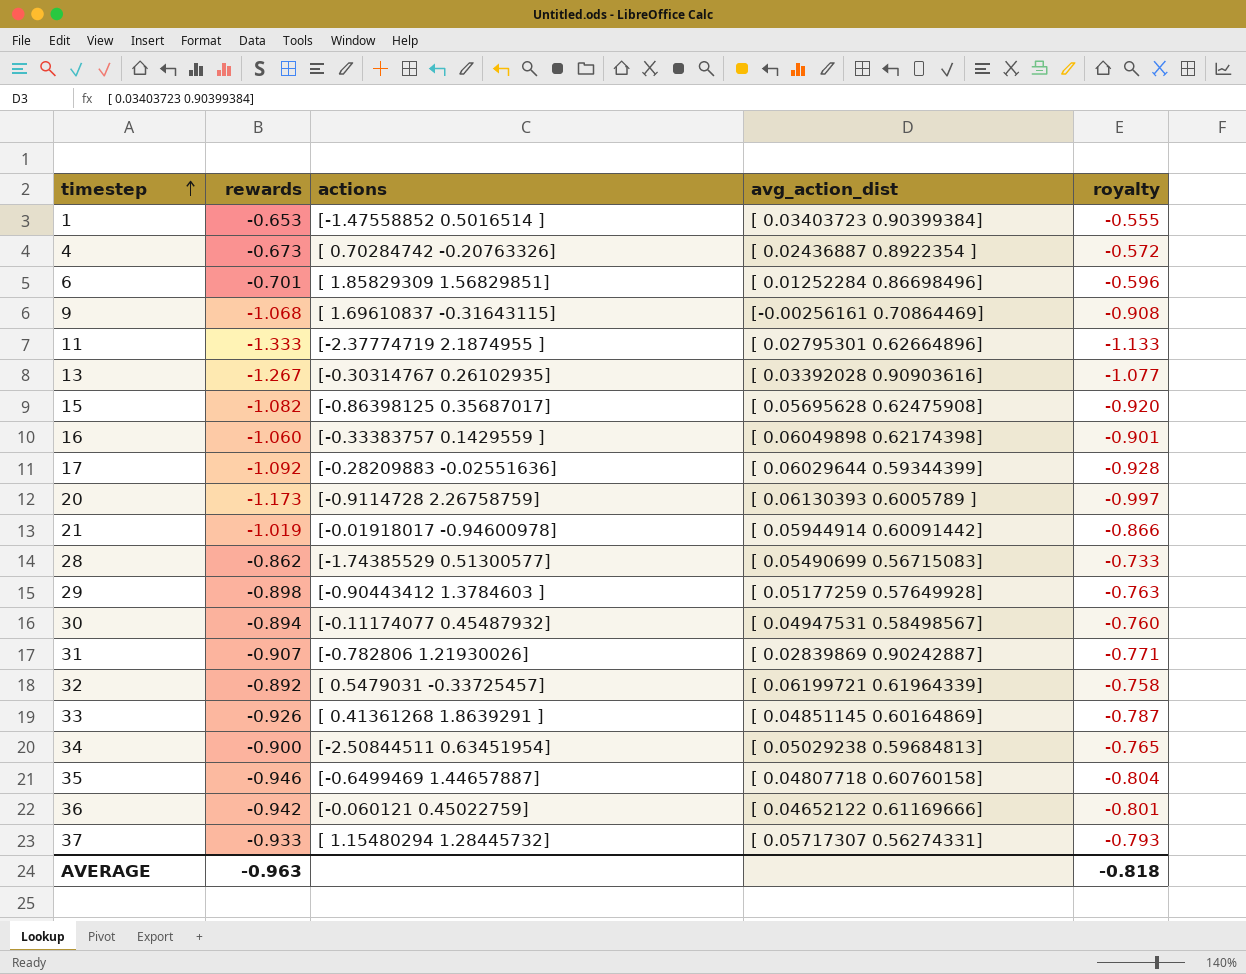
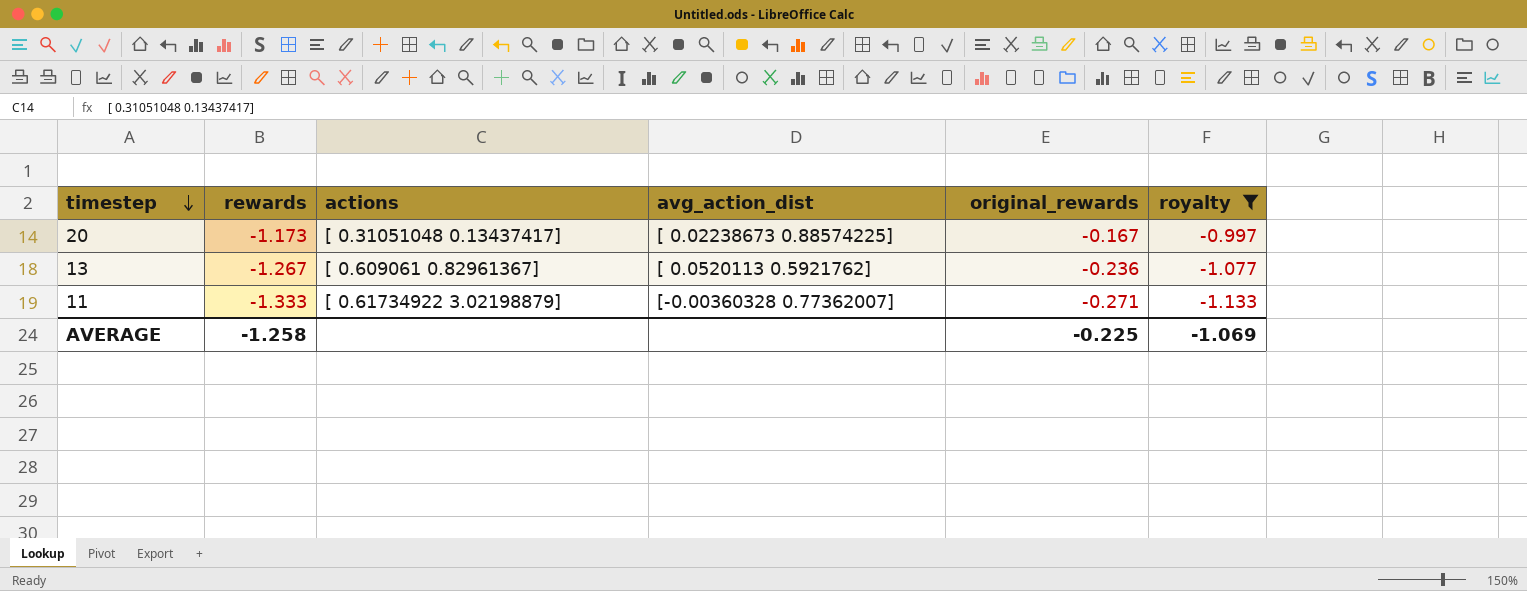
filter: none -> royalty <= -0.997
row order: timestep ascending -> timestep descending
column original_rewards | position: none -> 5
20 | actions: [-0.9114728 2.26758759] -> [ 0.31051048 0.13437417]
20 | avg_action_dist: [ 0.06130393 0.6005789 ] -> [ 0.02238673 0.88574225]
13 | actions: [-0.30314767 0.26102935] -> [ 0.609061 0.82961367]
13 | avg_action_dist: [ 0.03392028 0.90903616] -> [ 0.0520113 0.5921762]
11 | actions: [-2.37774719 2.1874955 ] -> [ 0.61734922 3.02198879]
11 | avg_action_dist: [ 0.02795301 0.62664896] -> [-0.00360328 0.77362007]
AVERAGE | rewards: -0.963 -> -1.258
AVERAGE | royalty: -0.818 -> -1.069

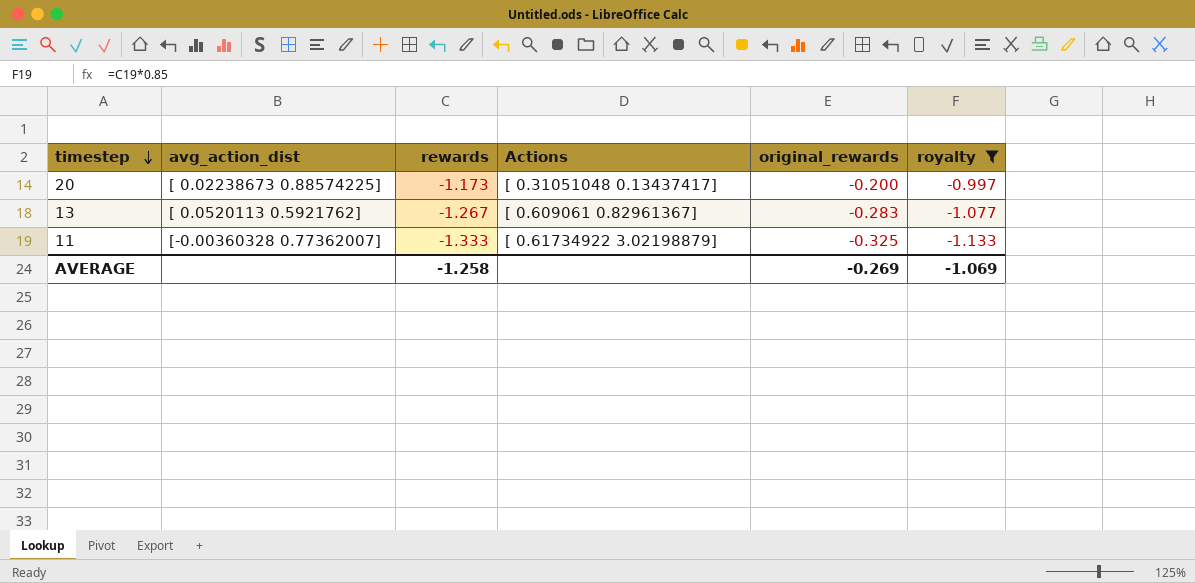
column avg_action_dist | position: 4 -> 2
column name: actions -> Actions
20 | original_rewards: -0.167 -> -0.200
13 | original_rewards: -0.236 -> -0.283
11 | original_rewards: -0.271 -> -0.325
AVERAGE | original_rewards: -0.225 -> -0.269

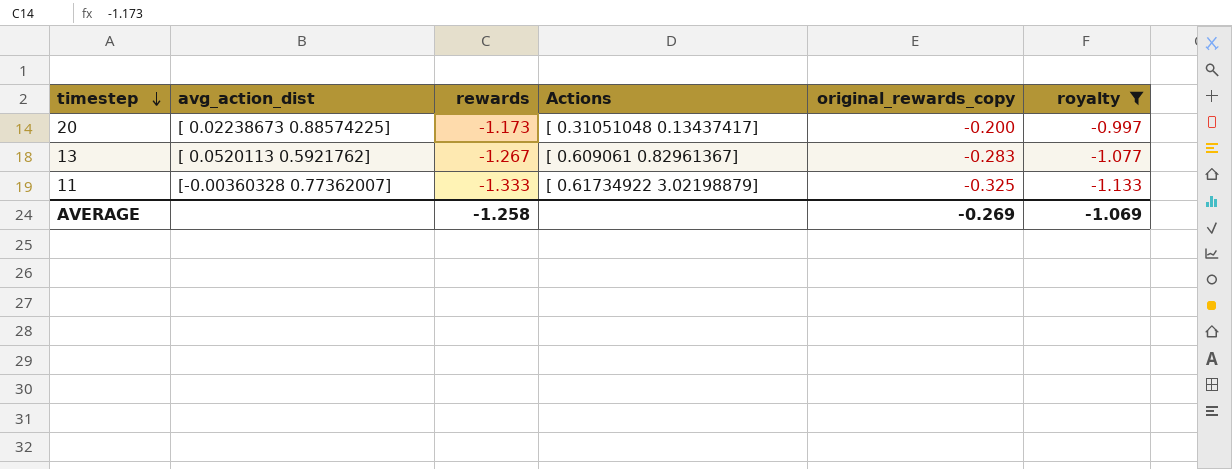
column name: original_rewards -> original_rewards_copy

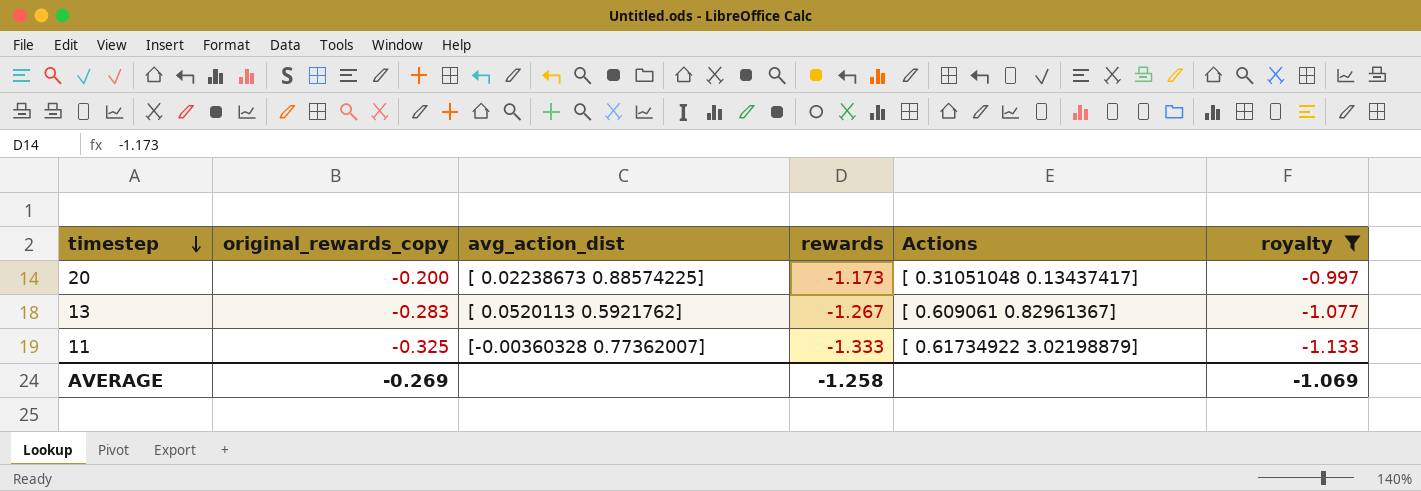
column original_rewards_copy | position: 5 -> 2

